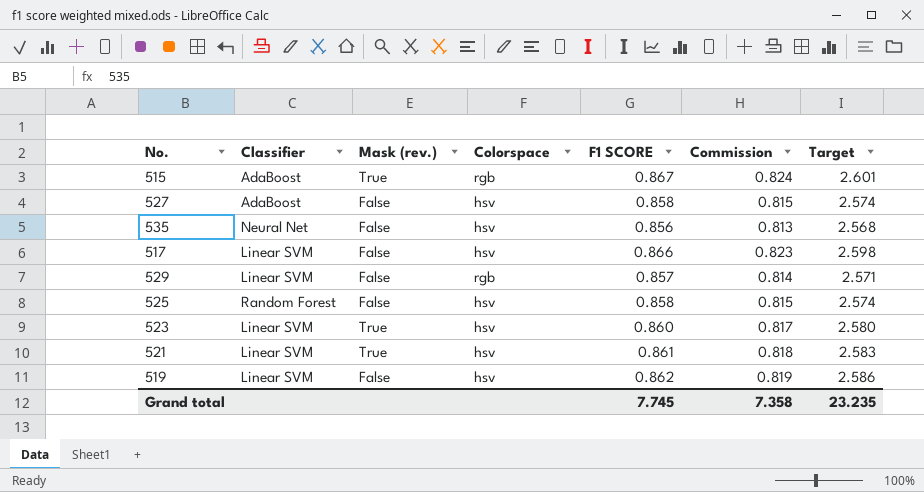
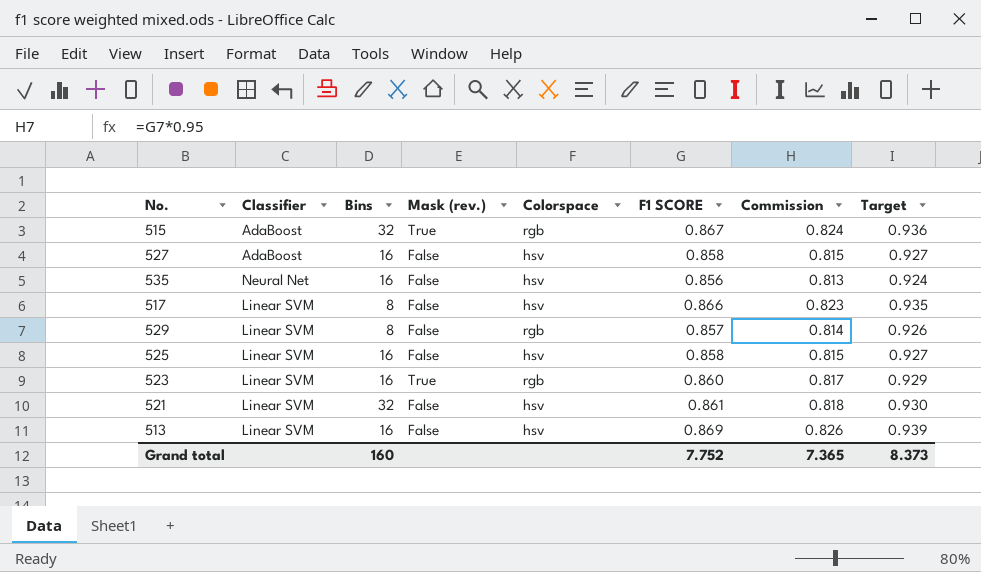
column Bins | position: none -> 3
column Target | formula: [F1 SCORE] * 3 -> [F1 SCORE] * 1.08
row 519: Linear SVM | False | hsv | 0.862 | 0.819 | 2.586 -> none
525 | Classifier: Random Forest -> Linear SVM
523 | Colorspace: hsv -> rgb
521 | Mask (rev.): True -> False
row 513: none -> Linear SVM | 16 | False | hsv | 0.869 | 0.826 | 0.939
Grand total | F1 SCORE: 7.745 -> 7.752
Grand total | Commission: 7.358 -> 7.365
Grand total | Target: 23.235 -> 8.373

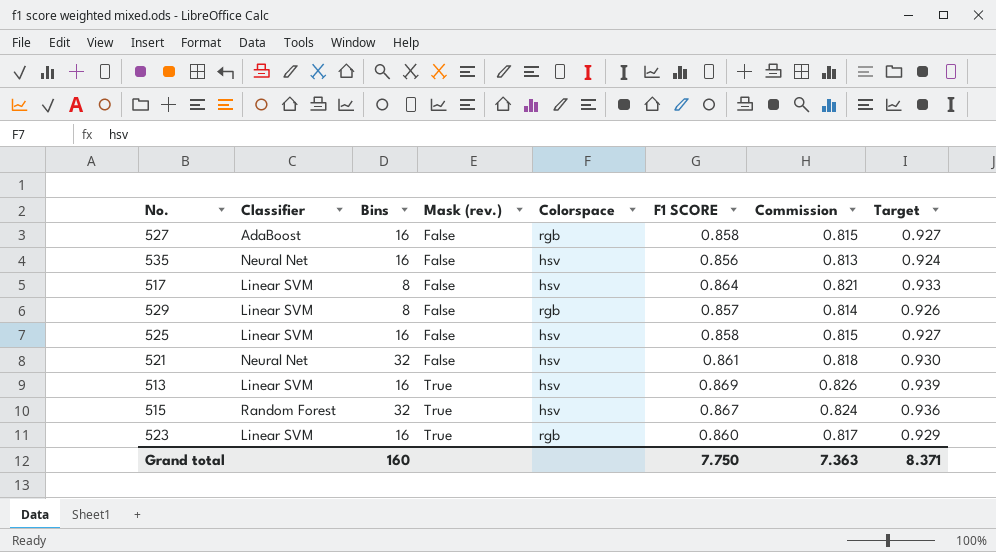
row order: none -> Mask (rev.) ascending
527 | Colorspace: hsv -> rgb
517 | F1 SCORE: 0.866 -> 0.864
517 | Commission: 0.823 -> 0.821
517 | Target: 0.935 -> 0.933
521 | Classifier: Linear SVM -> Neural Net
513 | Mask (rev.): False -> True
515 | Classifier: AdaBoost -> Random Forest
515 | Colorspace: rgb -> hsv
Grand total | F1 SCORE: 7.752 -> 7.750
Grand total | Commission: 7.365 -> 7.363
Grand total | Target: 8.373 -> 8.371

